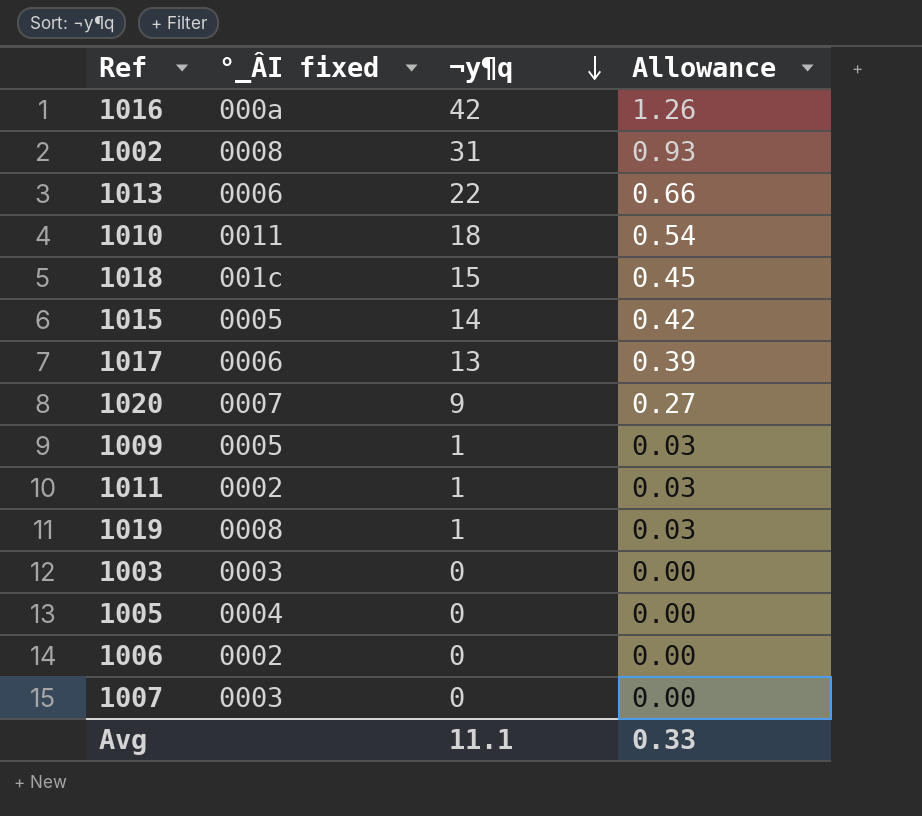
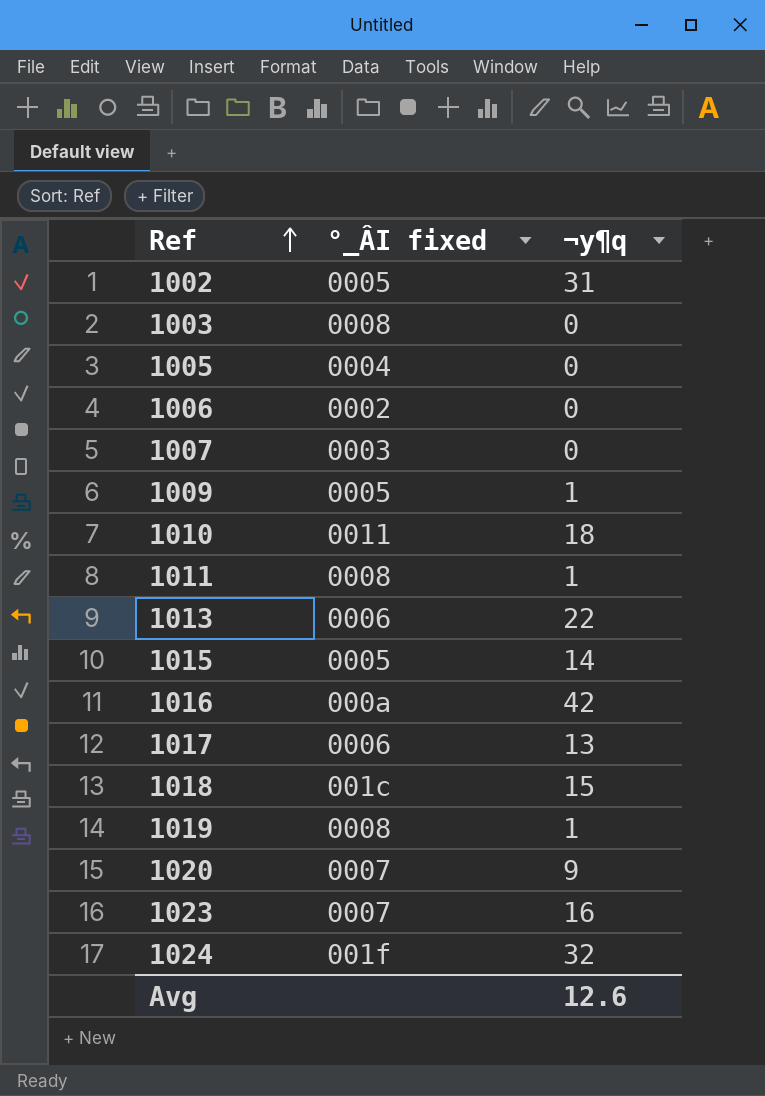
row order: ¬y¶q descending -> Ref ascending
column Allowance | formula: [¬y¶q] * 0.03 -> none
1002 | °_ÂI fixed: 0008 -> 0005
1003 | °_ÂI fixed: 0003 -> 0008
1011 | °_ÂI fixed: 0002 -> 0008
row 1023: none -> 0007 | 16
row 1024: none -> 001f | 32
Avg | ¬y¶q: 11.1 -> 12.6

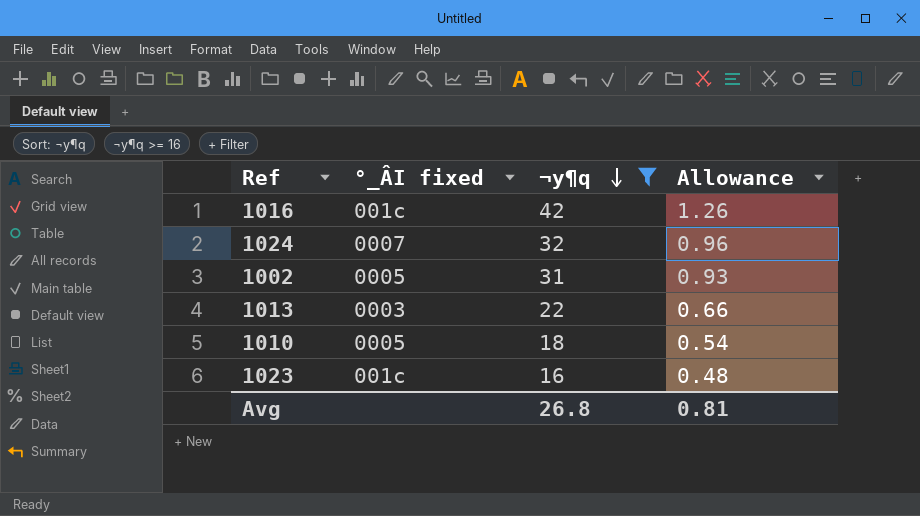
filter: none -> ¬y¶q >= 16
row order: Ref ascending -> ¬y¶q descending
column Allowance | formula: none -> [¬y¶q] * 0.03
1016 | °_ÂI fixed: 000a -> 001c
1024 | °_ÂI fixed: 001f -> 0007
1013 | °_ÂI fixed: 0006 -> 0003
1010 | °_ÂI fixed: 0011 -> 0005
1023 | °_ÂI fixed: 0007 -> 001c
Avg | ¬y¶q: 12.6 -> 26.8

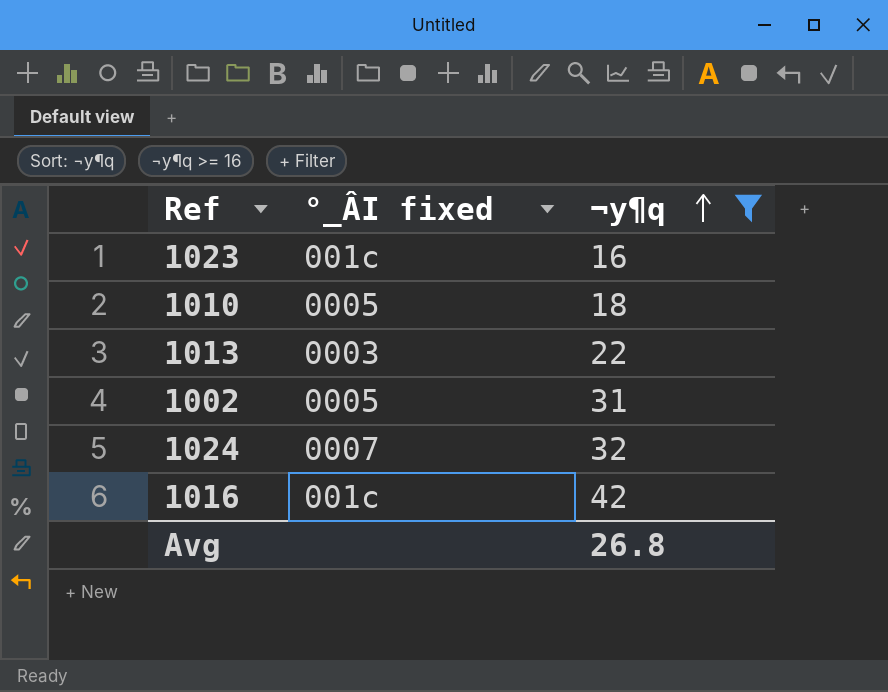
row order: ¬y¶q descending -> ¬y¶q ascending
column Allowance | formula: [¬y¶q] * 0.03 -> none

